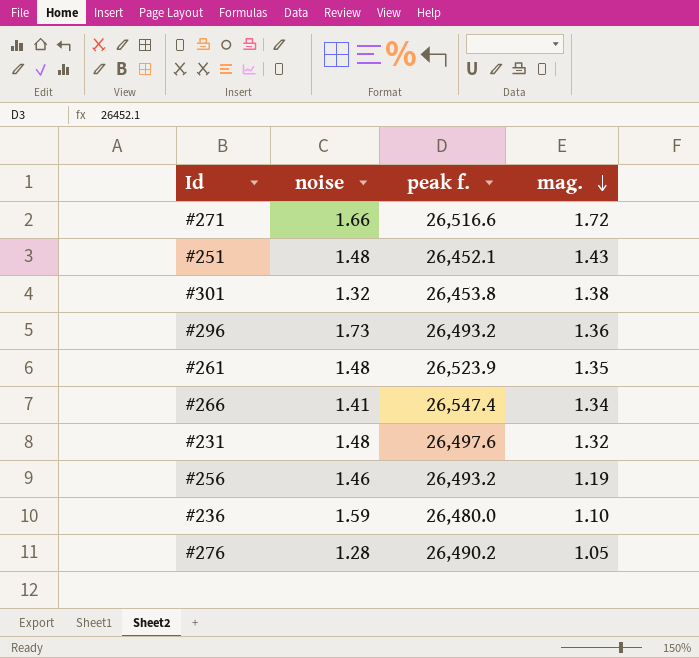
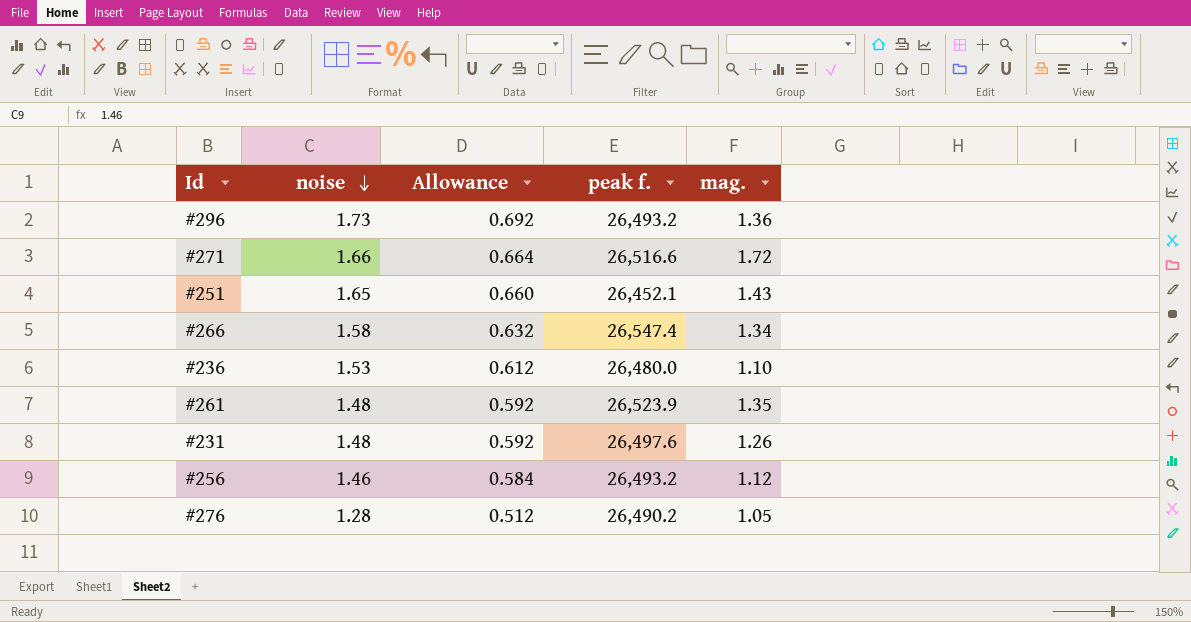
row order: mag. descending -> noise descending
column Allowance | formula: none -> [noise] * 0.4
row #301: 1.32 | 26,453.8 | 1.38 -> none
#251 | noise: 1.48 -> 1.65
#266 | noise: 1.41 -> 1.58
#236 | noise: 1.59 -> 1.53
#231 | mag.: 1.32 -> 1.26
#256 | mag.: 1.19 -> 1.12

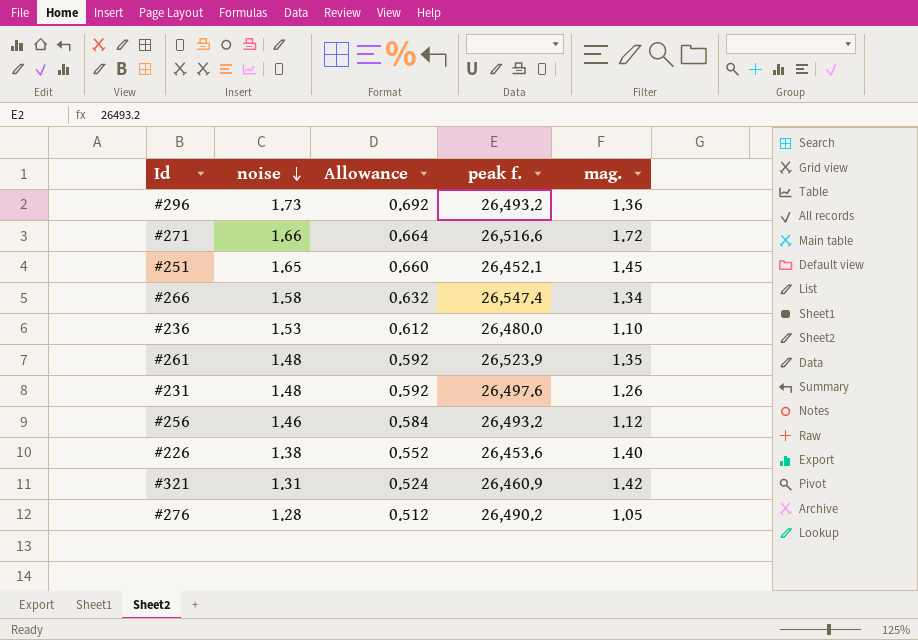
#251 | mag.: 1.43 -> 1.45
row #226: none -> 1.38 | 0.552 | 26,453.6 | 1.40
row #321: none -> 1.31 | 0.524 | 26,460.9 | 1.42

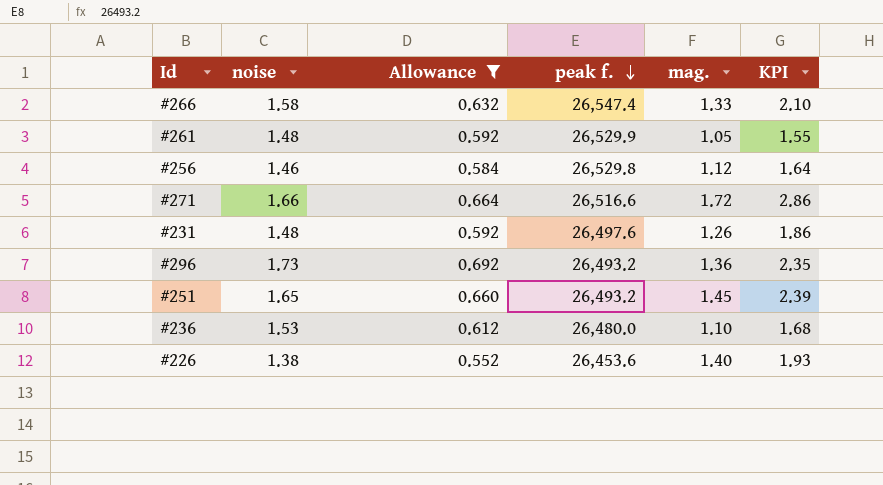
filter: none -> Allowance >= 0.552
row order: noise descending -> peak f. descending
column KPI | formula: none -> [noise] * [mag.]
#266 | mag.: 1.34 -> 1.33
#261 | peak f.: 26,523.9 -> 26,529.9
#261 | mag.: 1.35 -> 1.05
#256 | peak f.: 26,493.2 -> 26,529.8
#251 | peak f.: 26,452.1 -> 26,493.2

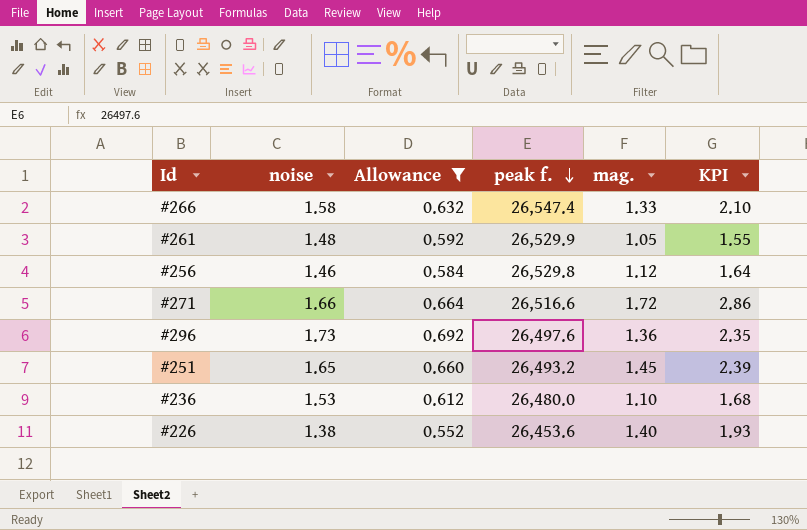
row #231: 1.48 | 0.592 | 26,497.6 | 1.26 | 1.86 -> none
#296 | peak f.: 26,493.2 -> 26,497.6

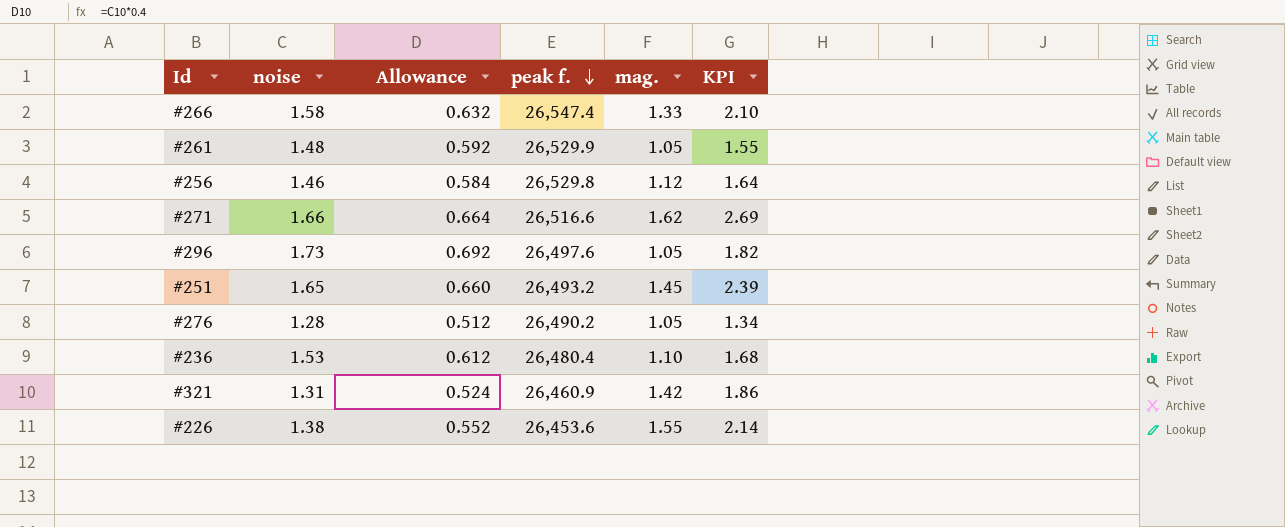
filter: Allowance >= 0.552 -> none
#271 | mag.: 1.72 -> 1.62
#271 | KPI: 2.86 -> 2.69
#296 | mag.: 1.36 -> 1.05
#296 | KPI: 2.35 -> 1.82
#236 | peak f.: 26,480.0 -> 26,480.4
#226 | mag.: 1.40 -> 1.55
#226 | KPI: 1.93 -> 2.14

